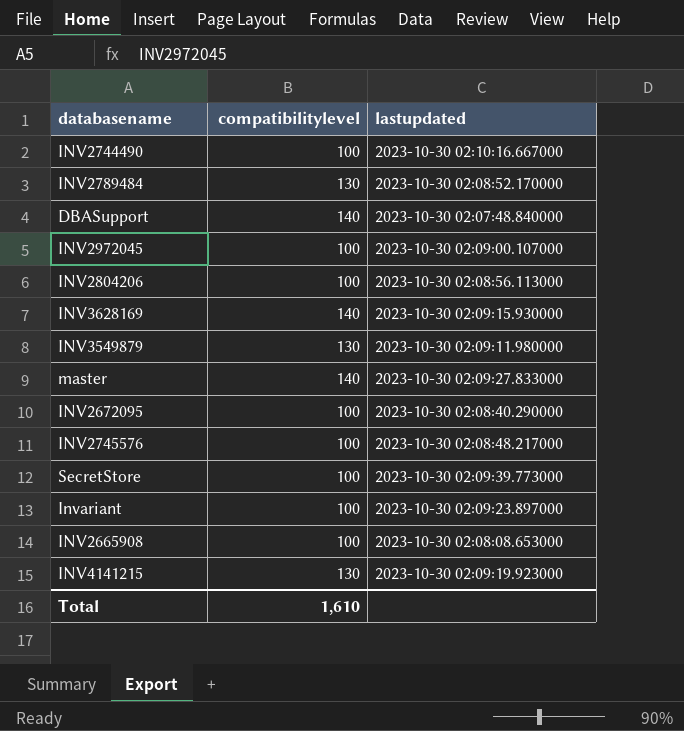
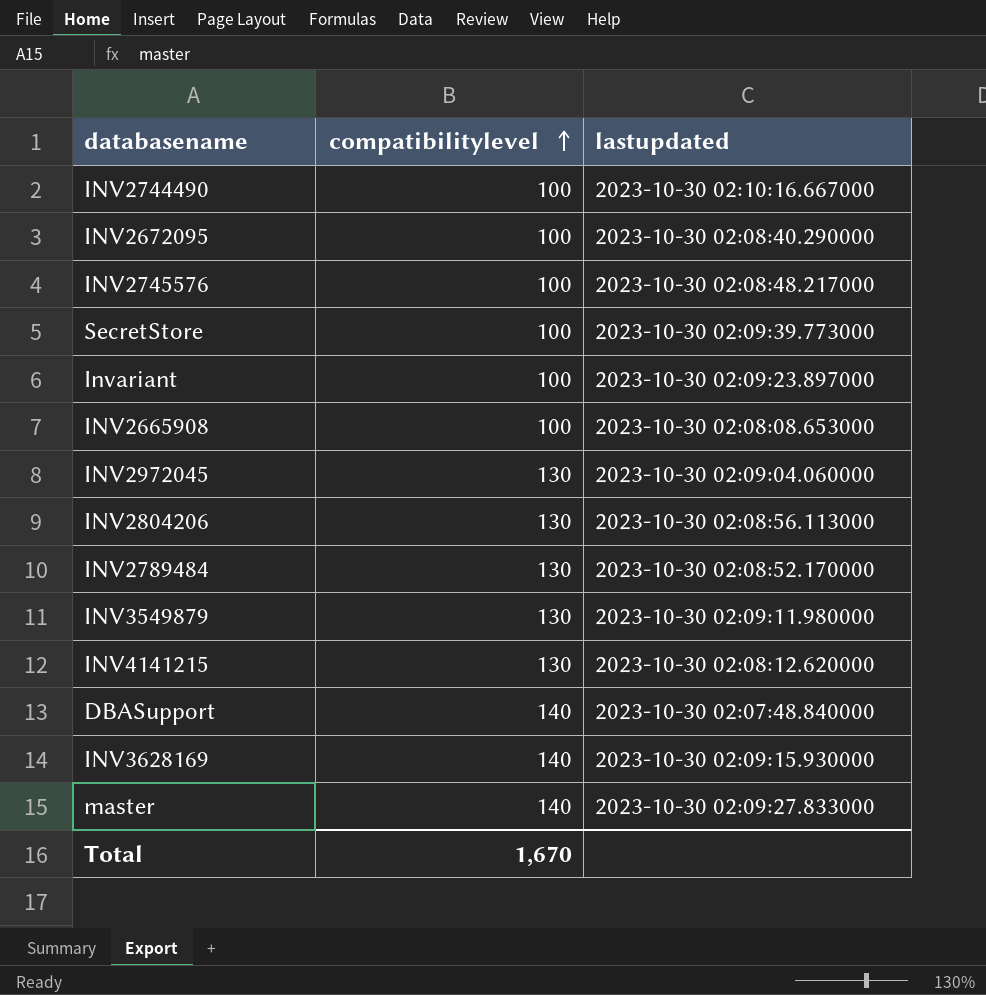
row order: none -> compatibilitylevel ascending
INV2972045 | compatibilitylevel: 100 -> 130
INV2972045 | lastupdated: 2023-10-30 02:09:00.107000 -> 2023-10-30 02:09:04.060000
INV2804206 | compatibilitylevel: 100 -> 130
INV4141215 | lastupdated: 2023-10-30 02:09:19.923000 -> 2023-10-30 02:08:12.620000
Total | compatibilitylevel: 1,610 -> 1,670

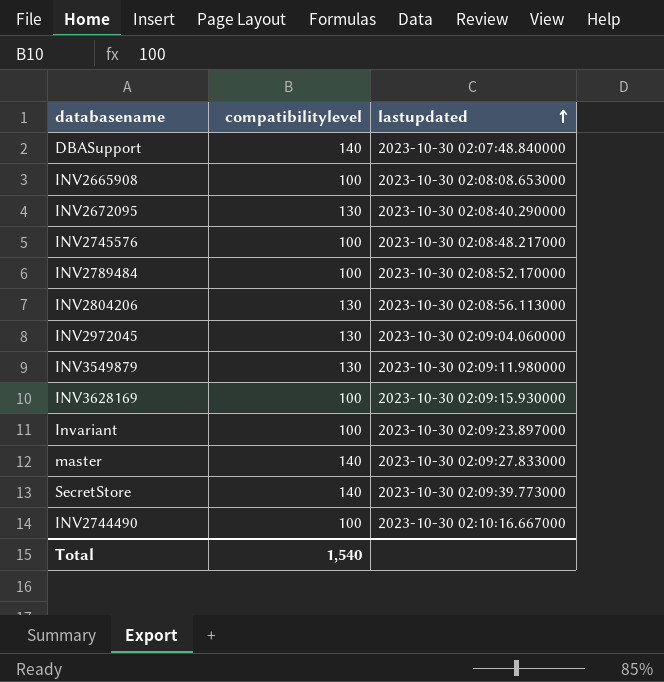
row order: compatibilitylevel ascending -> lastupdated ascending
row INV4141215: 130 | 2023-10-30 02:08:12.620000 -> none
INV2672095 | compatibilitylevel: 100 -> 130
INV2789484 | compatibilitylevel: 130 -> 100
INV3628169 | compatibilitylevel: 140 -> 100
SecretStore | compatibilitylevel: 100 -> 140
Total | compatibilitylevel: 1,670 -> 1,540

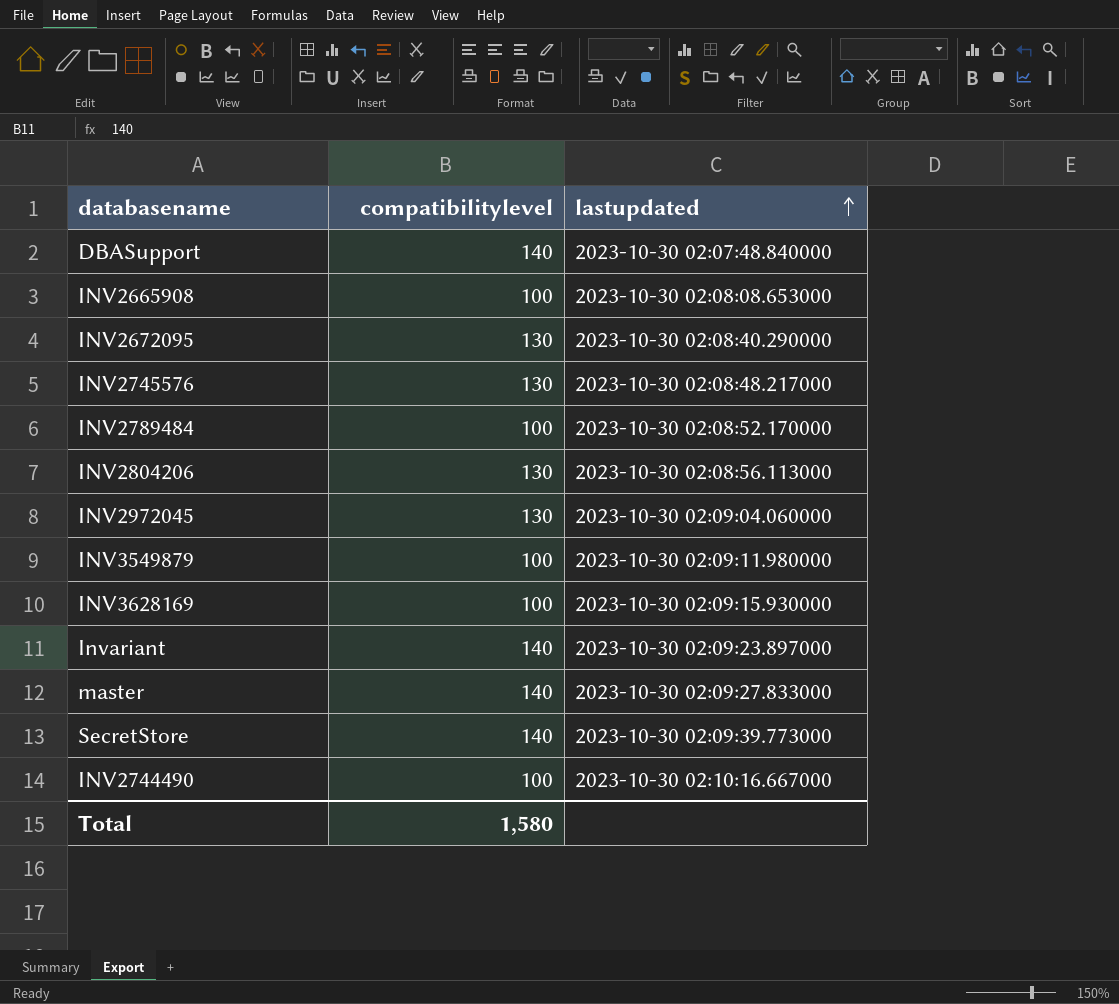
INV2745576 | compatibilitylevel: 100 -> 130
INV3549879 | compatibilitylevel: 130 -> 100
Invariant | compatibilitylevel: 100 -> 140
Total | compatibilitylevel: 1,540 -> 1,580

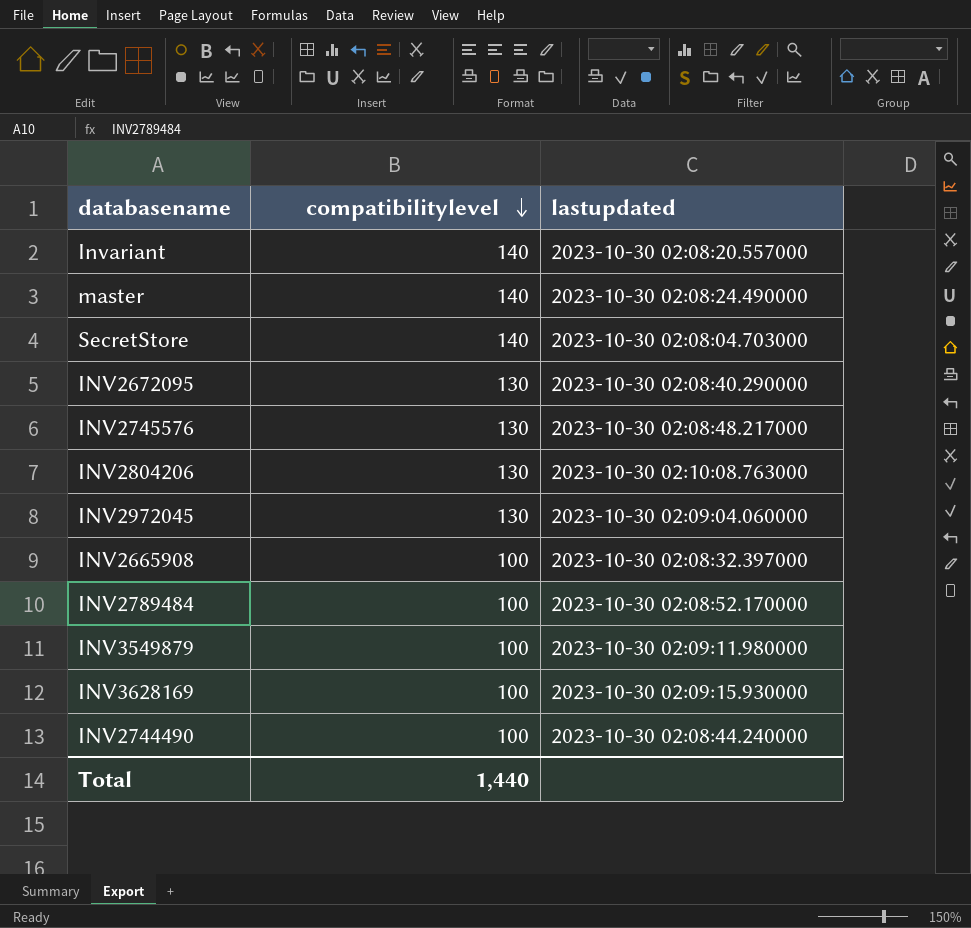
row order: lastupdated ascending -> compatibilitylevel descending
row DBASupport: 140 | 2023-10-30 02:07:48.840000 -> none
Invariant | lastupdated: 2023-10-30 02:09:23.897000 -> 2023-10-30 02:08:20.557000
master | lastupdated: 2023-10-30 02:09:27.833000 -> 2023-10-30 02:08:24.490000
SecretStore | lastupdated: 2023-10-30 02:09:39.773000 -> 2023-10-30 02:08:04.703000
INV2804206 | lastupdated: 2023-10-30 02:08:56.113000 -> 2023-10-30 02:10:08.763000
INV2665908 | lastupdated: 2023-10-30 02:08:08.653000 -> 2023-10-30 02:08:32.397000
INV2744490 | lastupdated: 2023-10-30 02:10:16.667000 -> 2023-10-30 02:08:44.240000
Total | compatibilitylevel: 1,580 -> 1,440

